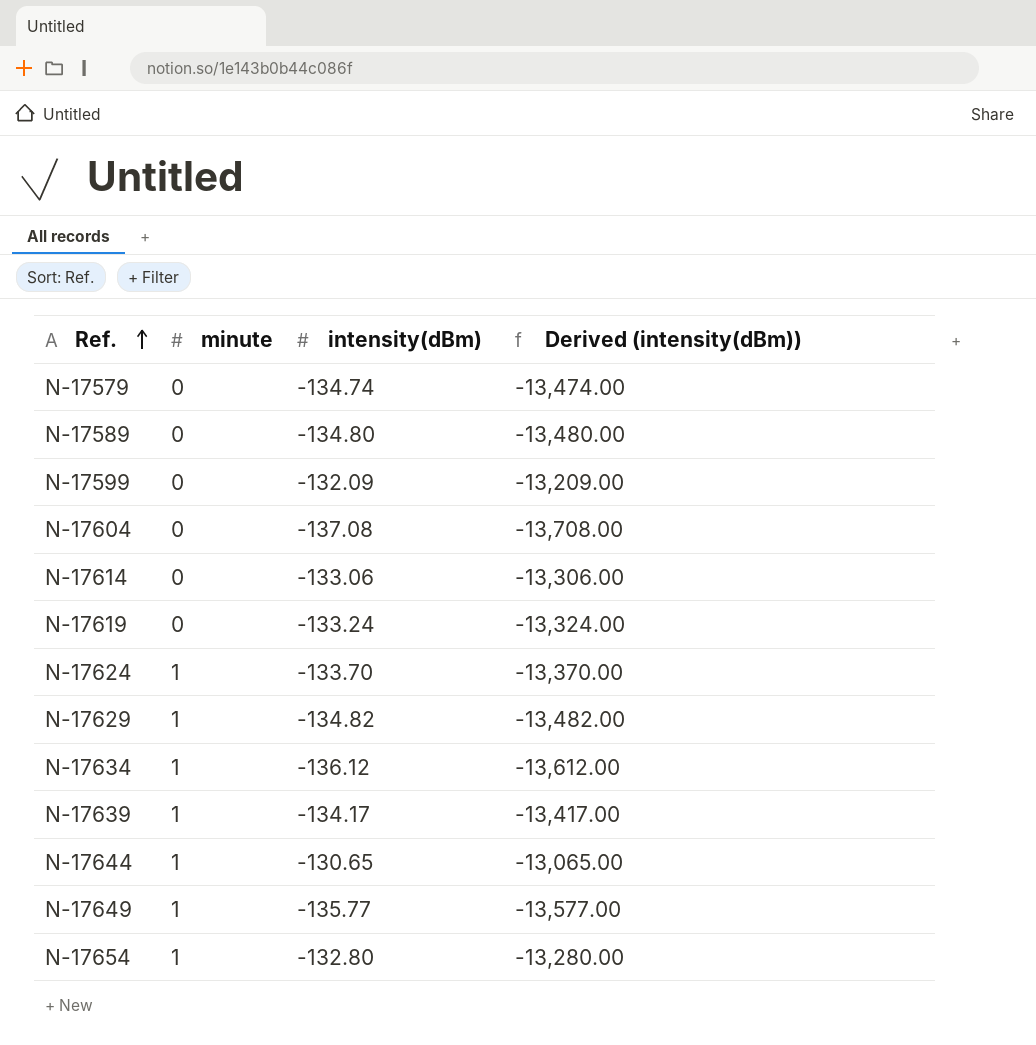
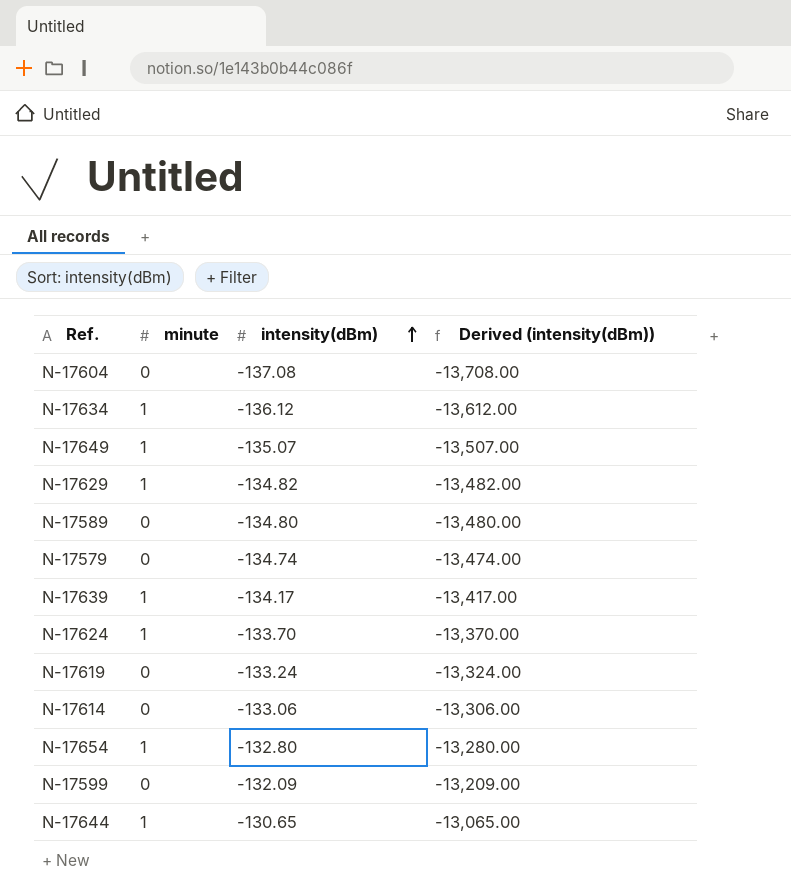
row order: Ref. ascending -> intensity(dBm) ascending
N-17649 | intensity(dBm): -135.77 -> -135.07
N-17649 | Derived (intensity(dBm)): -13,577.00 -> -13,507.00

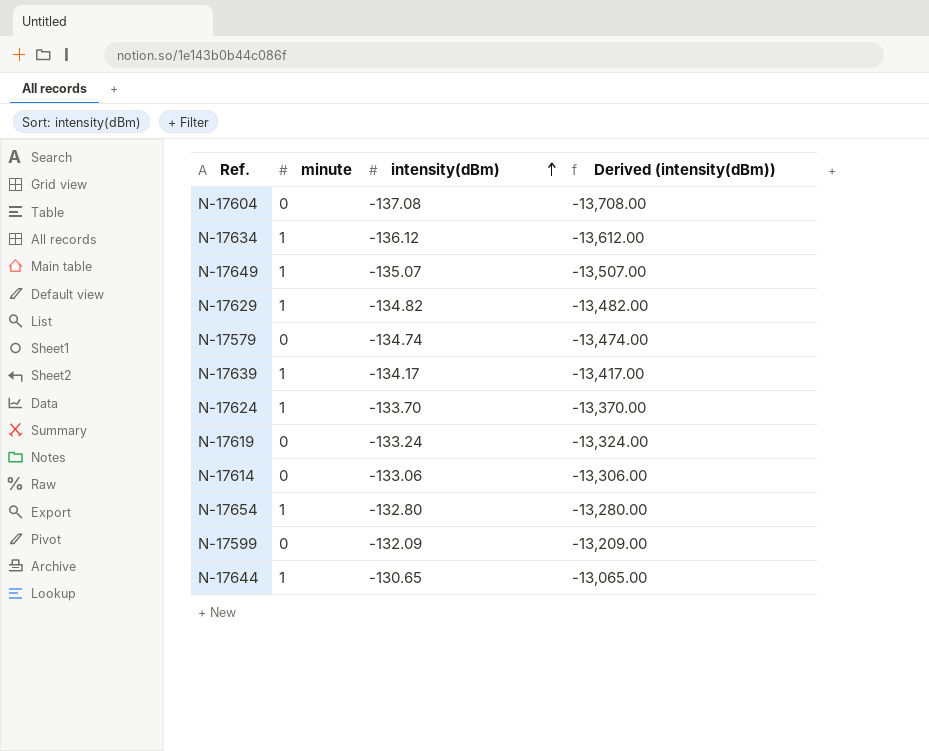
row N-17589: 0 | -134.80 | -13,480.00 -> none

